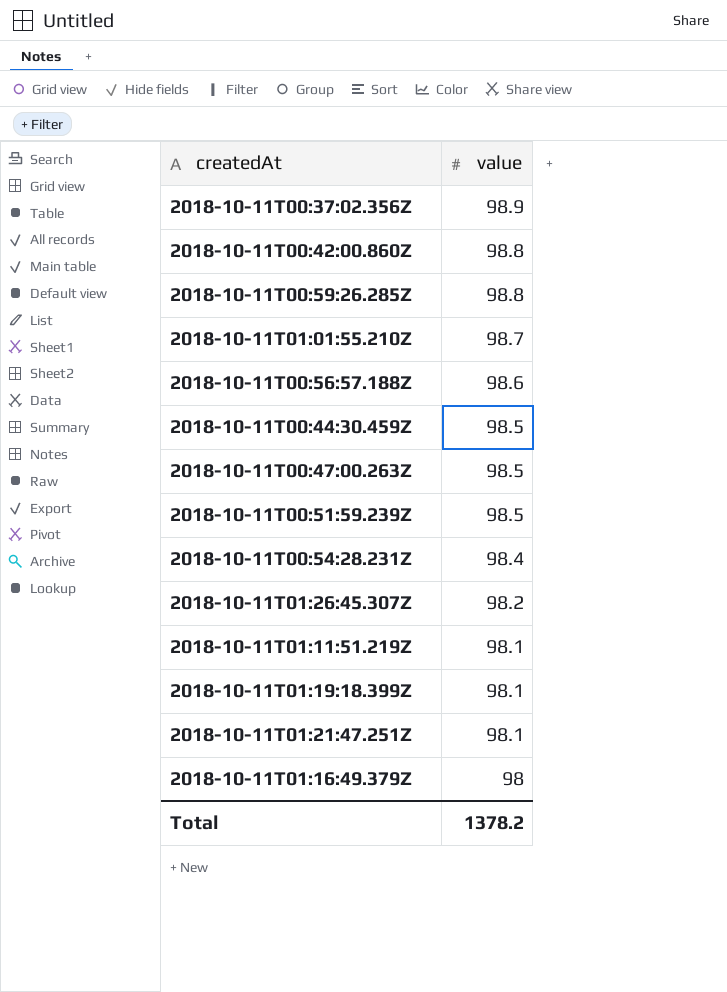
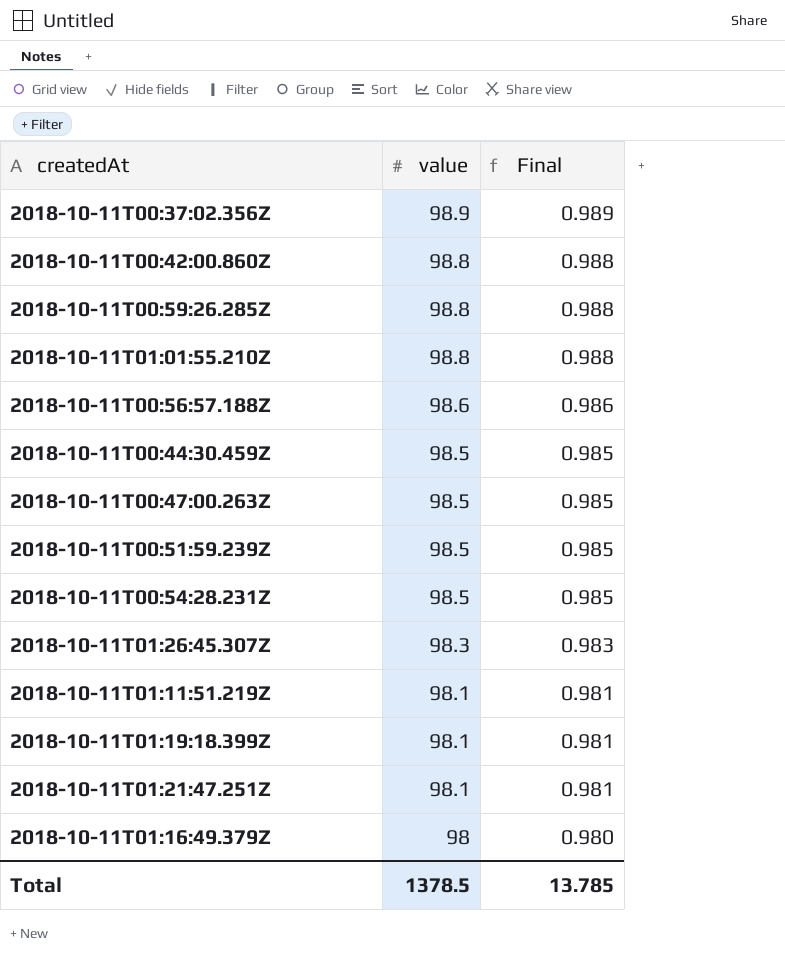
column Final | formula: none -> [value] * 0.01
2018-10-11T01:01:55.210Z | value: 98.7 -> 98.8
2018-10-11T00:54:28.231Z | value: 98.4 -> 98.5
2018-10-11T01:26:45.307Z | value: 98.2 -> 98.3
Total | value: 1378.2 -> 1378.5

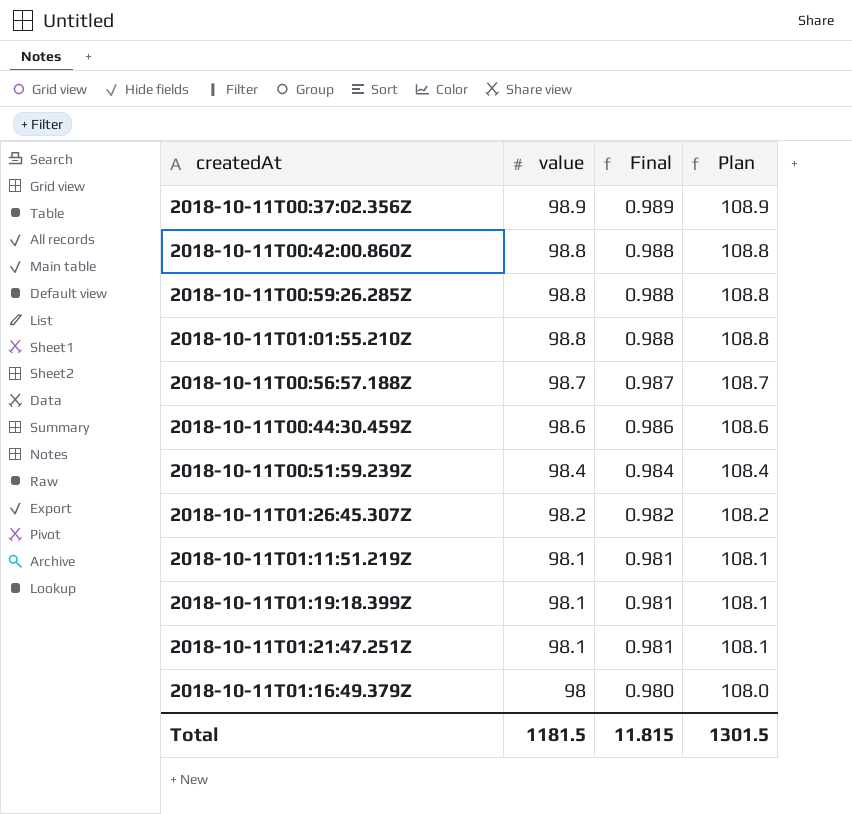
column Plan | formula: none -> [value] + 10
row 2018-10-11T00:47:00.263Z: 98.5 | 0.985 -> none
row 2018-10-11T00:54:28.231Z: 98.5 | 0.985 -> none
2018-10-11T00:56:57.188Z | value: 98.6 -> 98.7
2018-10-11T00:56:57.188Z | Final: 0.986 -> 0.987
2018-10-11T00:44:30.459Z | value: 98.5 -> 98.6
2018-10-11T00:44:30.459Z | Final: 0.985 -> 0.986
2018-10-11T00:51:59.239Z | value: 98.5 -> 98.4
2018-10-11T00:51:59.239Z | Final: 0.985 -> 0.984
2018-10-11T01:26:45.307Z | value: 98.3 -> 98.2
2018-10-11T01:26:45.307Z | Final: 0.983 -> 0.982
Total | value: 1378.5 -> 1181.5
Total | Final: 13.785 -> 11.815

